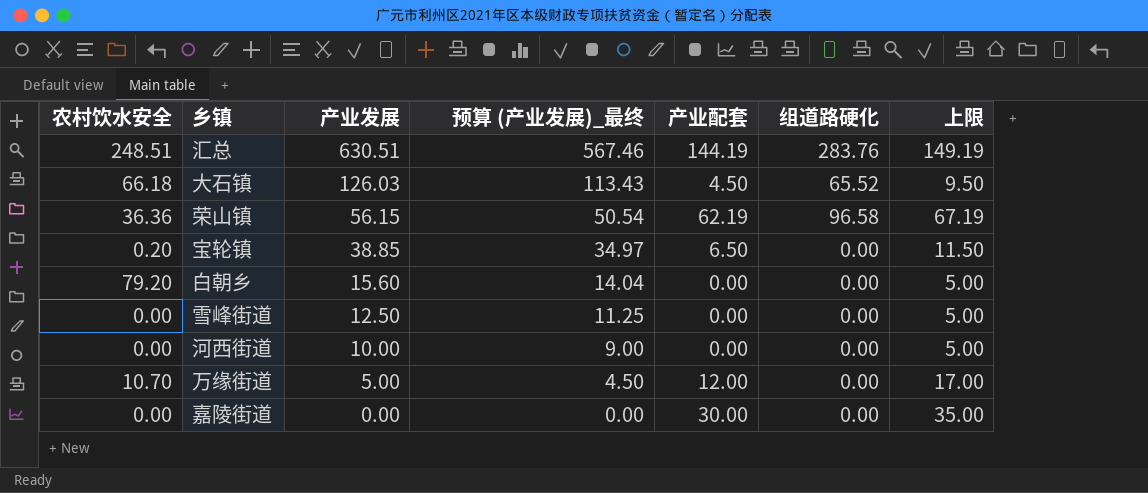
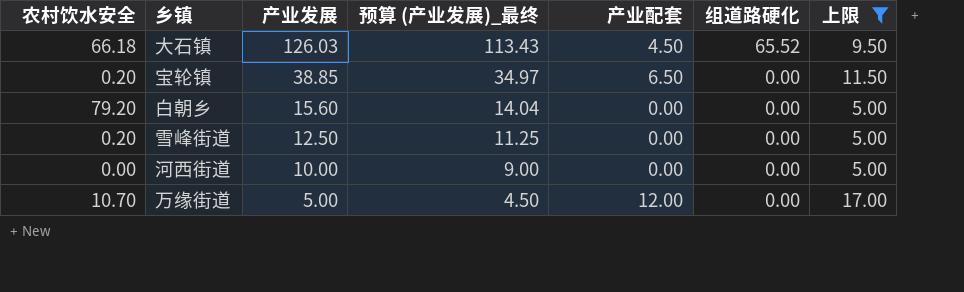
filter: none -> 上限 <= 17.00
雪峰街道 | 农村饮水安全: 0.00 -> 0.20

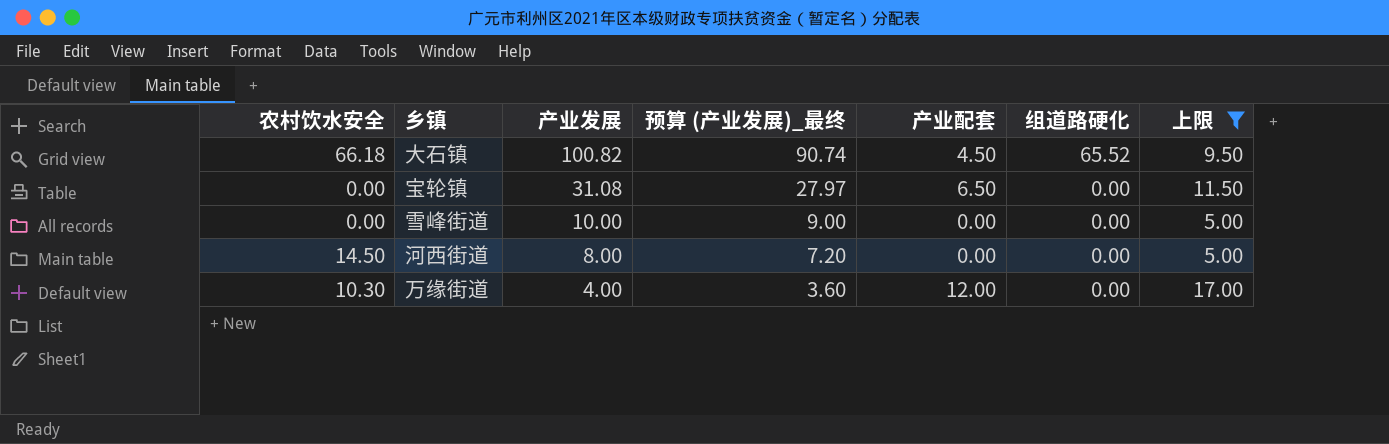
row 白朝乡: 79.20 | 15.60 | 14.04 | 0.00 | 0.00 | 5.00 -> none
大石镇 | 产业发展: 126.03 -> 100.82
大石镇 | 预算 (产业发展)_最终: 113.43 -> 90.74
宝轮镇 | 农村饮水安全: 0.20 -> 0.00
宝轮镇 | 产业发展: 38.85 -> 31.08
宝轮镇 | 预算 (产业发展)_最终: 34.97 -> 27.97
雪峰街道 | 农村饮水安全: 0.20 -> 0.00
雪峰街道 | 产业发展: 12.50 -> 10.00
雪峰街道 | 预算 (产业发展)_最终: 11.25 -> 9.00
河西街道 | 农村饮水安全: 0.00 -> 14.50
河西街道 | 产业发展: 10.00 -> 8.00
河西街道 | 预算 (产业发展)_最终: 9.00 -> 7.20
万缘街道 | 农村饮水安全: 10.70 -> 10.30
万缘街道 | 产业发展: 5.00 -> 4.00
万缘街道 | 预算 (产业发展)_最终: 4.50 -> 3.60

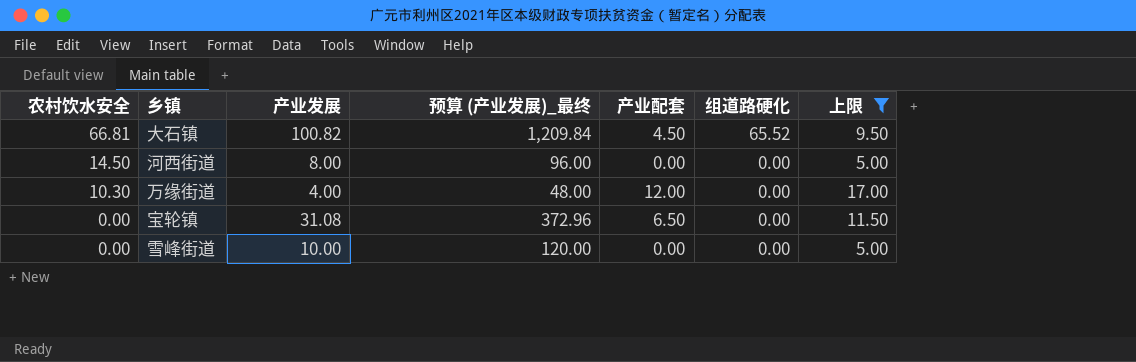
row order: 产业发展 descending -> 农村饮水安全 descending
column 预算 (产业发展)_最终 | formula: [产业发展] * 0.9 -> [产业发展] * 12
大石镇 | 农村饮水安全: 66.18 -> 66.81

